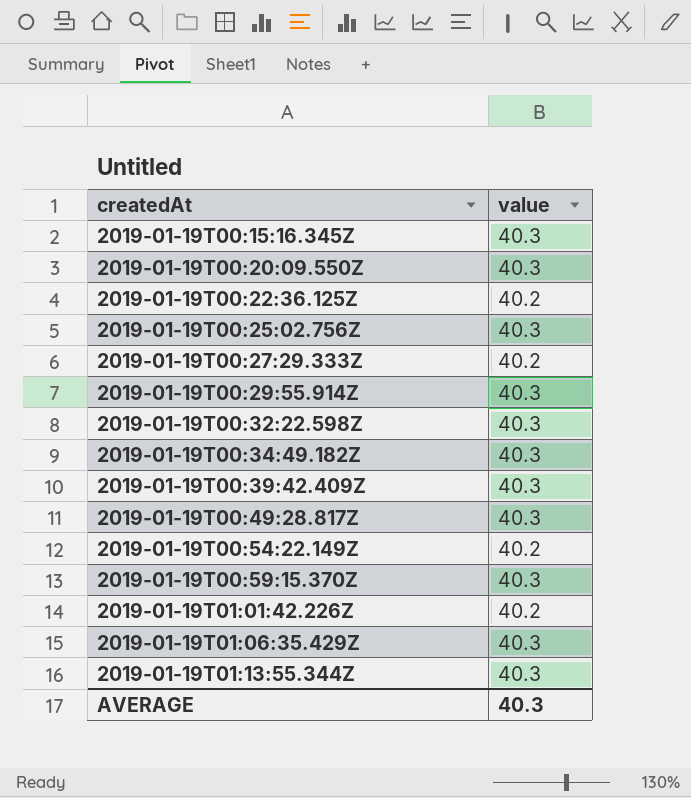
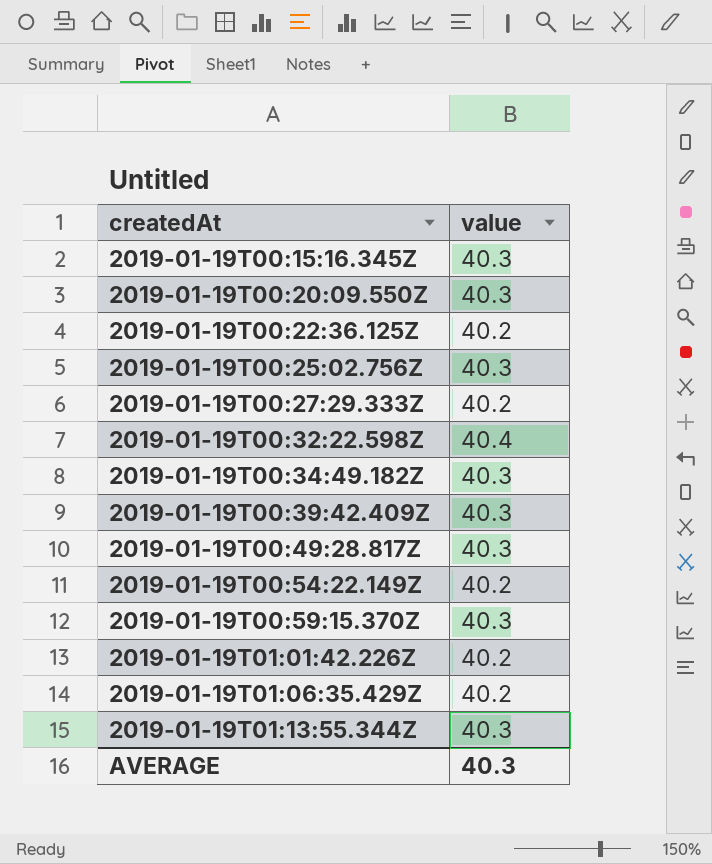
row 2019-01-19T00:29:55.914Z: 40.3 -> none
2019-01-19T00:32:22.598Z | value: 40.3 -> 40.4
2019-01-19T01:06:35.429Z | value: 40.3 -> 40.2

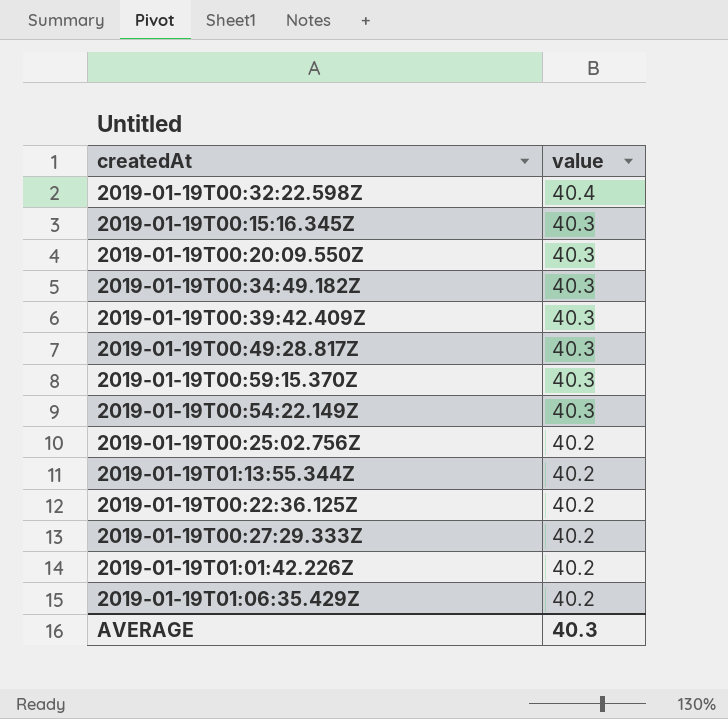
row order: createdAt ascending -> value descending
2019-01-19T00:54:22.149Z | value: 40.2 -> 40.3
2019-01-19T00:25:02.756Z | value: 40.3 -> 40.2
2019-01-19T01:13:55.344Z | value: 40.3 -> 40.2

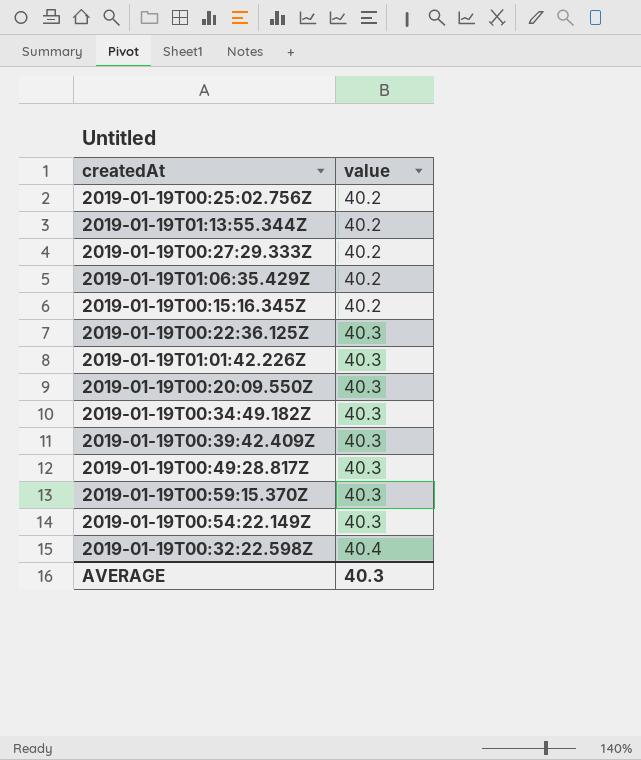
row order: value descending -> value ascending
2019-01-19T00:15:16.345Z | value: 40.3 -> 40.2
2019-01-19T00:22:36.125Z | value: 40.2 -> 40.3
2019-01-19T01:01:42.226Z | value: 40.2 -> 40.3

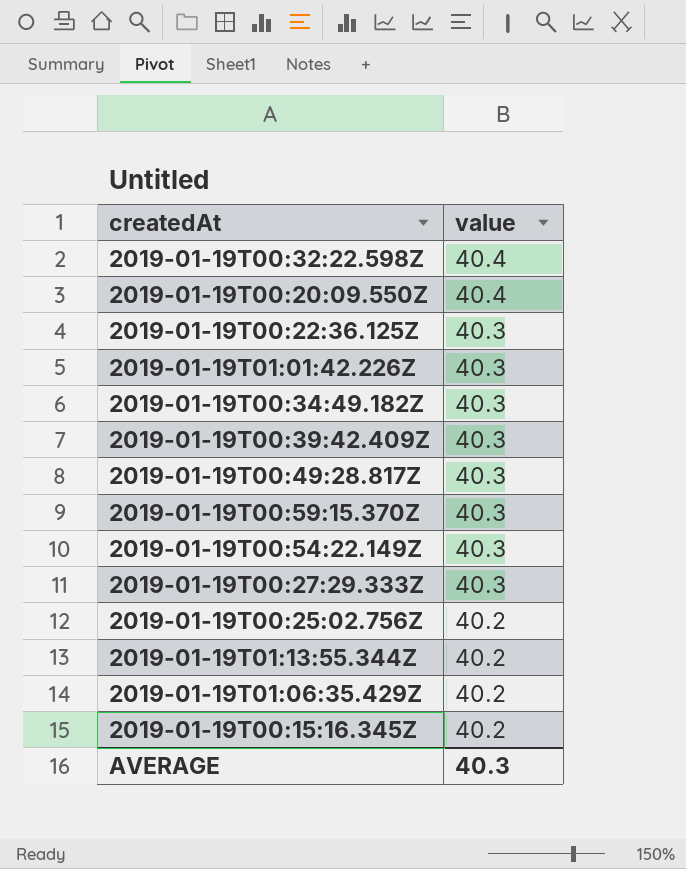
row order: value ascending -> value descending
2019-01-19T00:20:09.550Z | value: 40.3 -> 40.4
2019-01-19T00:27:29.333Z | value: 40.2 -> 40.3

